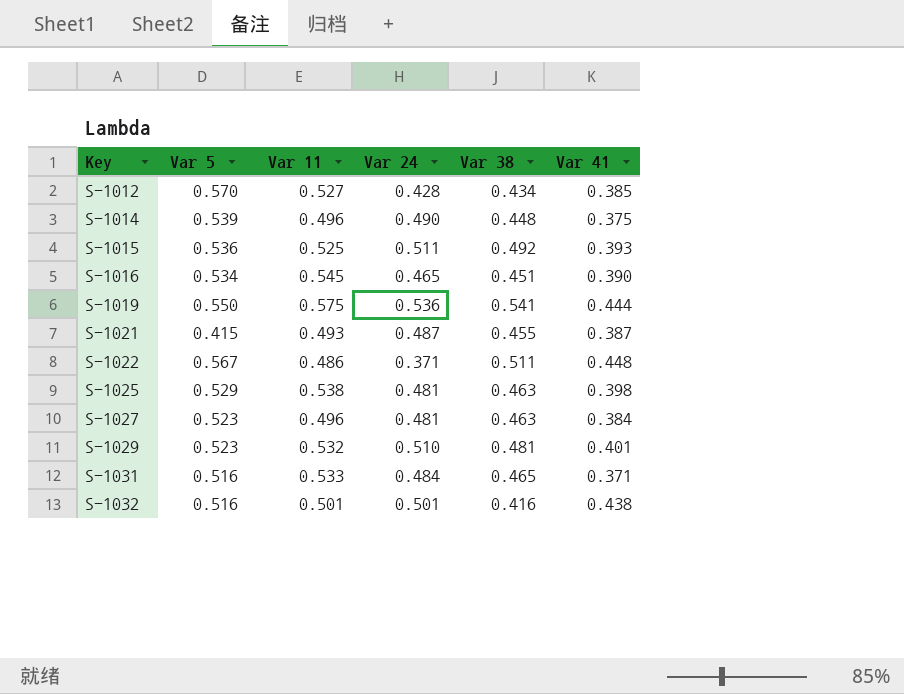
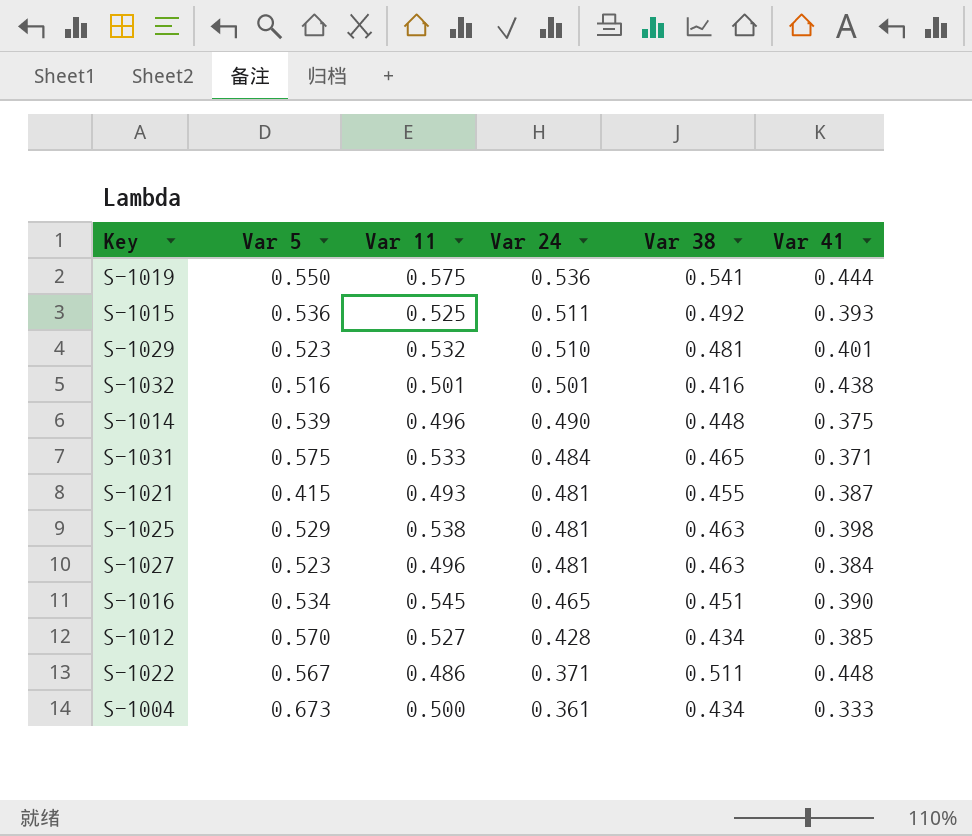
row order: Key ascending -> Var 24 descending
S-1031 | Var 5: 0.516 -> 0.575
S-1021 | Var 24: 0.487 -> 0.481
row S-1004: none -> 0.673 | 0.500 | 0.361 | 0.434 | 0.333

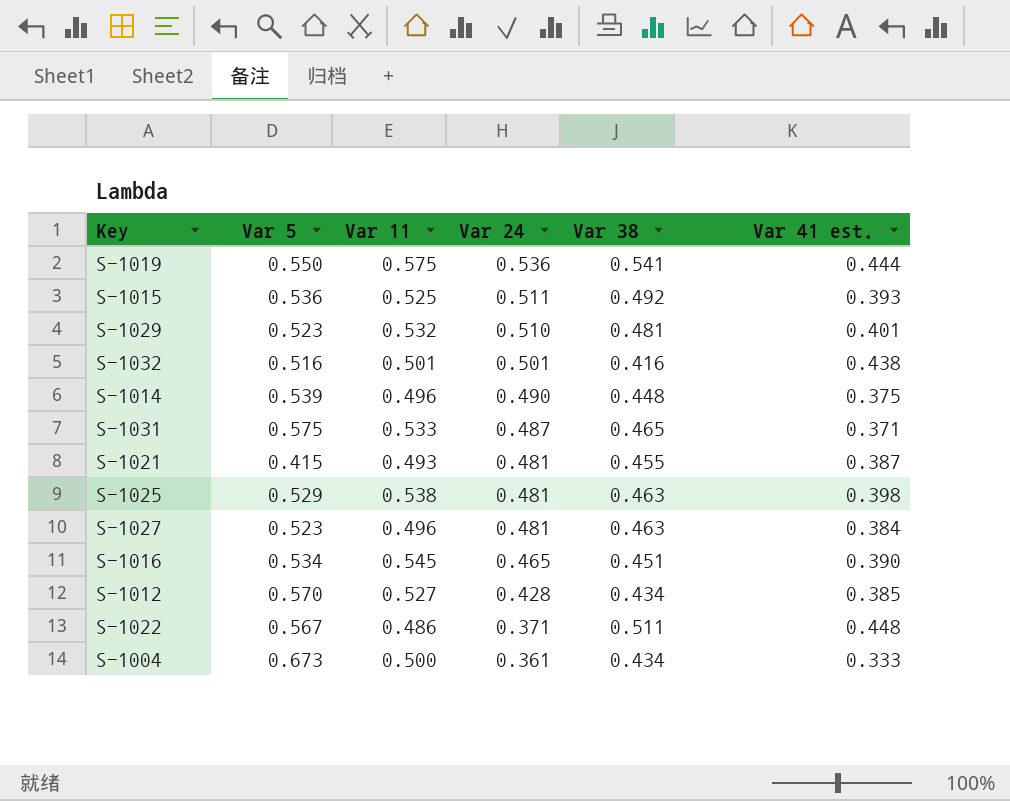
column name: Var 41 -> Var 41 est.
S-1031 | Var 24: 0.484 -> 0.487

